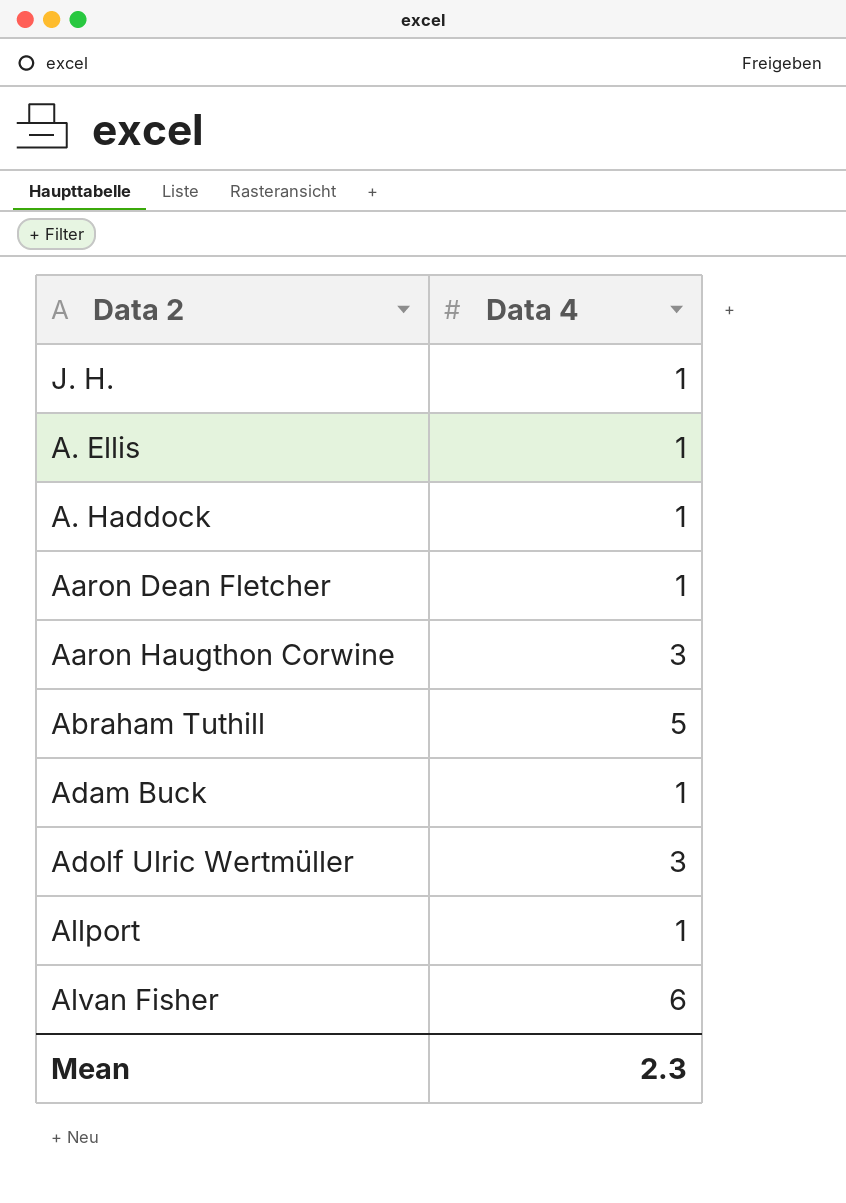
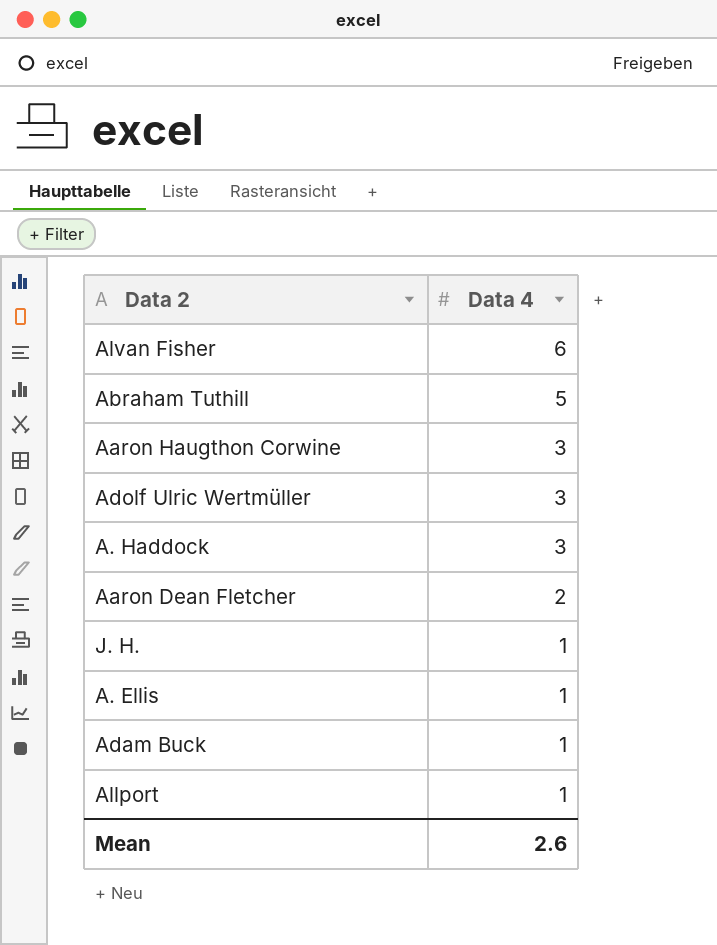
row order: none -> Data 4 descending
A. Haddock | Data 4: 1 -> 3
Aaron Dean Fletcher | Data 4: 1 -> 2
Mean | Data 4: 2.3 -> 2.6

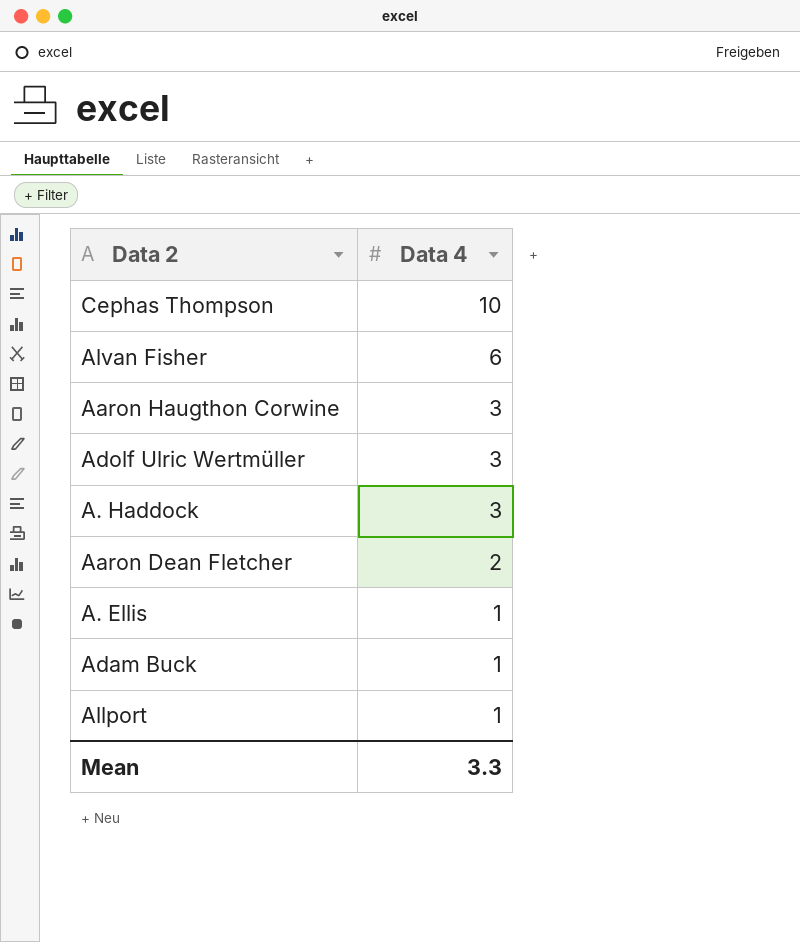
row Abraham Tuthill: 5 -> none
row J. H.: 1 -> none
row Cephas Thompson: none -> 10
Mean | Data 4: 2.6 -> 3.3

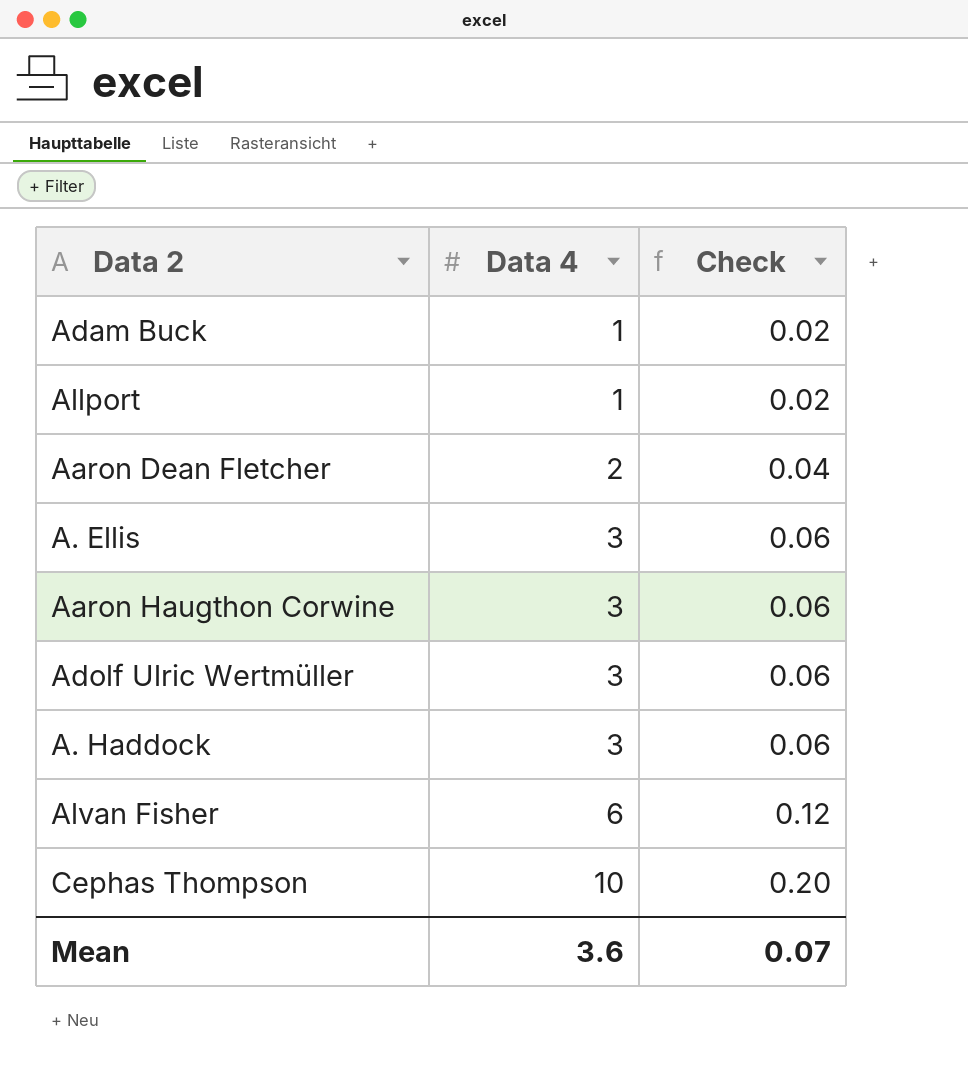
row order: Data 4 descending -> Data 4 ascending
column Check | formula: none -> [Data 4] * 0.02
A. Ellis | Data 4: 1 -> 3
Mean | Data 4: 3.3 -> 3.6

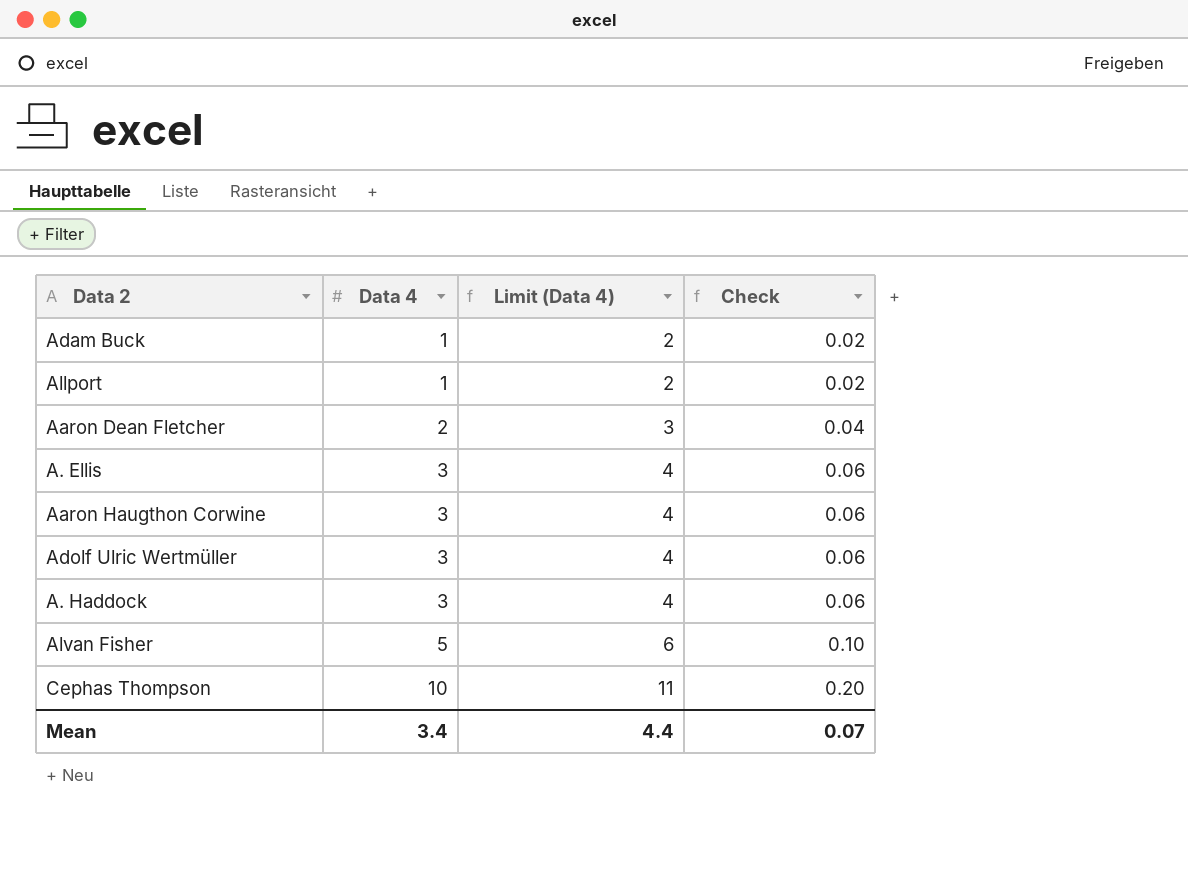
column Limit (Data 4) | formula: none -> [Data 4] + 1
Alvan Fisher | Data 4: 6 -> 5
Alvan Fisher | Check: 0.12 -> 0.10
Mean | Data 4: 3.6 -> 3.4

